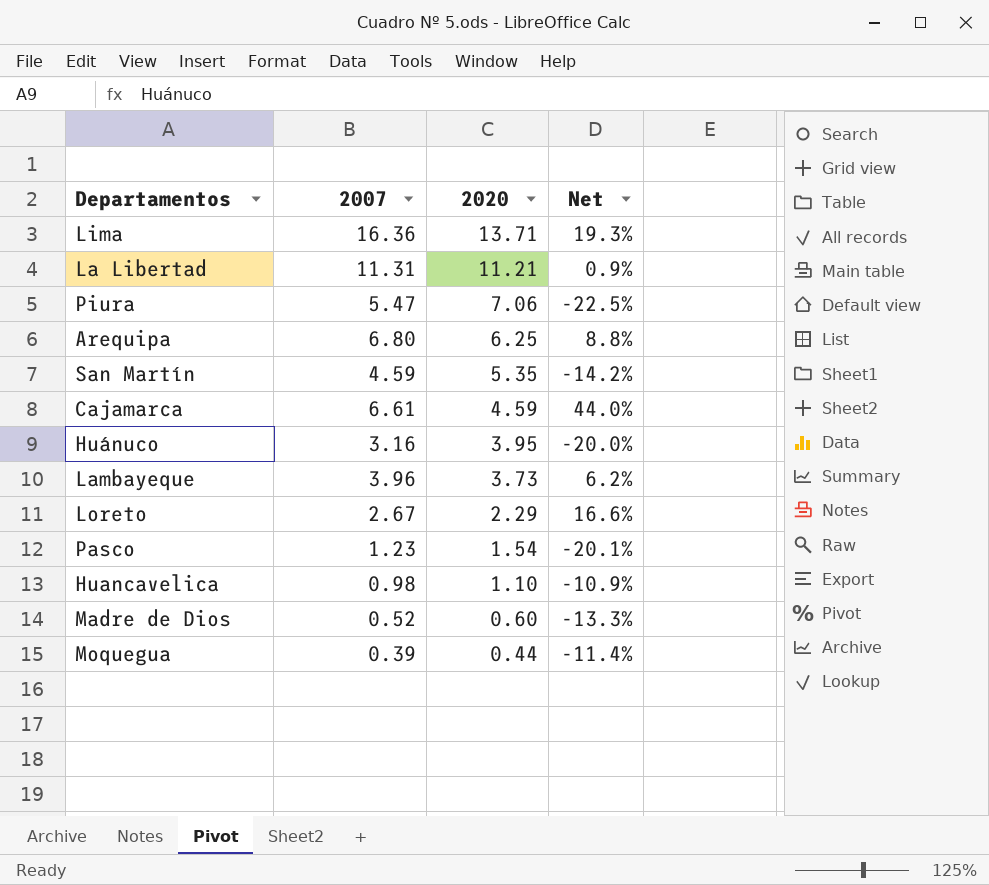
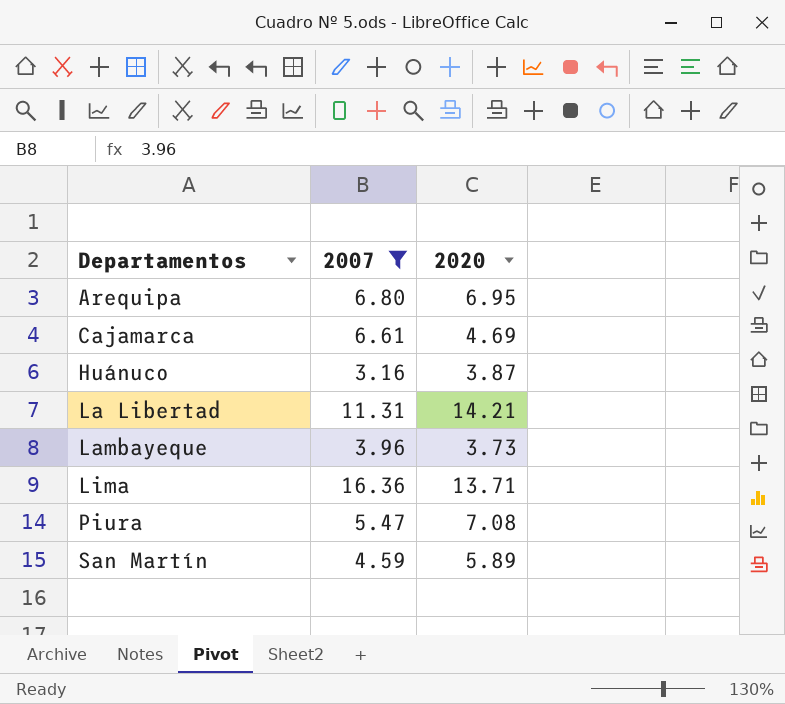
filter: none -> 2007 >= 3.16
row order: 2020 descending -> Departamentos ascending
column Net | formula: ([2007] - [2020]) / [2020] -> none
Arequipa | 2020: 6.25 -> 6.95
Cajamarca | 2020: 4.59 -> 4.69
Huánuco | 2020: 3.95 -> 3.87
La Libertad | 2020: 11.21 -> 14.21
Piura | 2020: 7.06 -> 7.08
San Martín | 2020: 5.35 -> 5.89

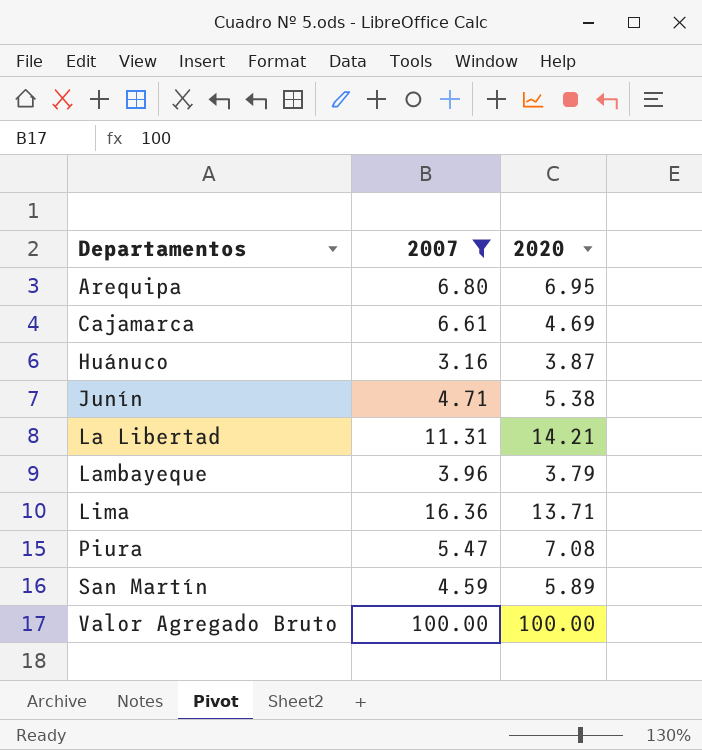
row Junín: none -> 4.71 | 5.38
Lambayeque | 2020: 3.73 -> 3.79
row Valor Agregado Bruto: none -> 100.00 | 100.00

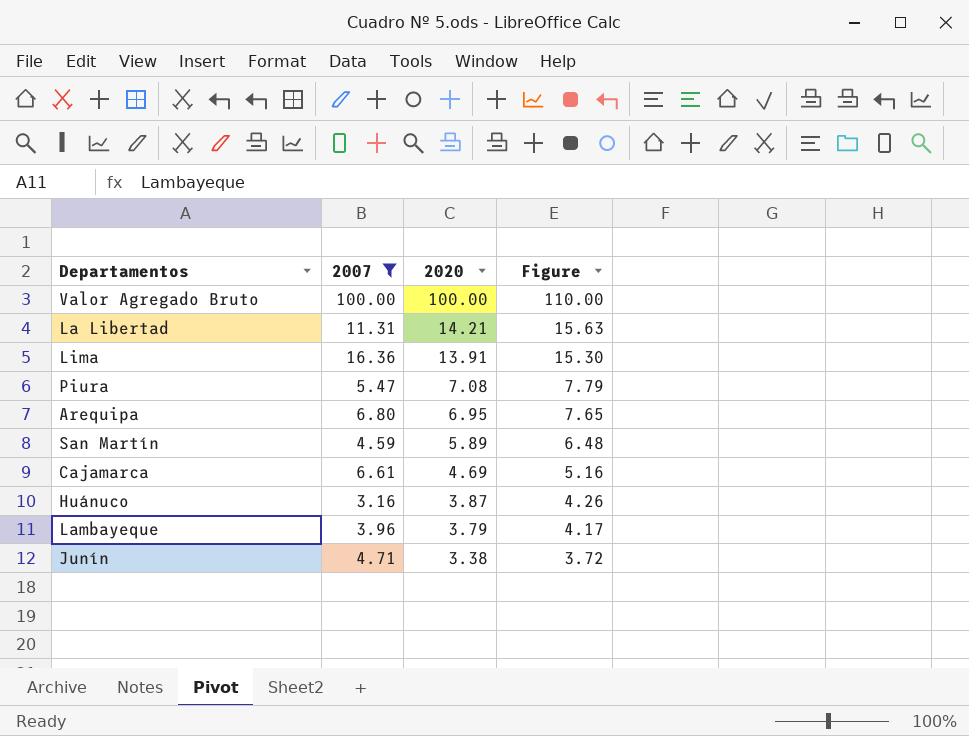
row order: Departamentos ascending -> 2020 descending
column Figure | formula: none -> [2020] * 1.1
Lima | 2020: 13.71 -> 13.91
Junín | 2020: 5.38 -> 3.38

